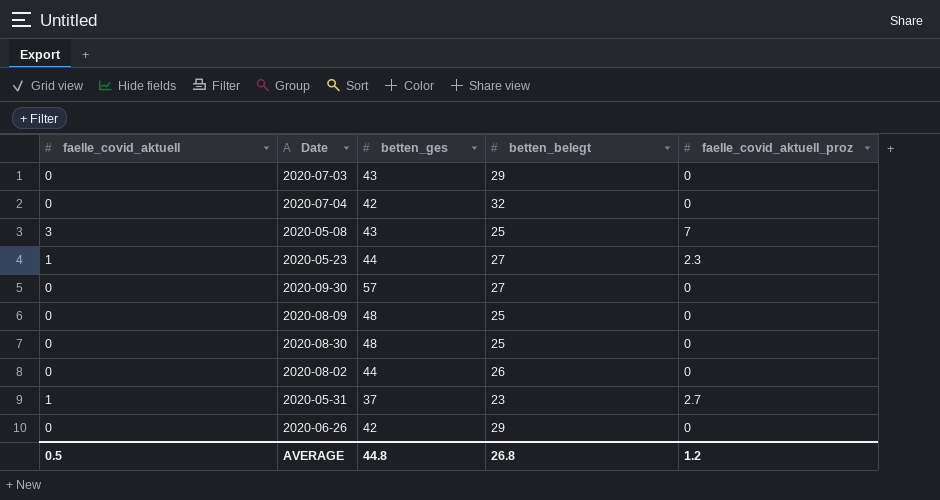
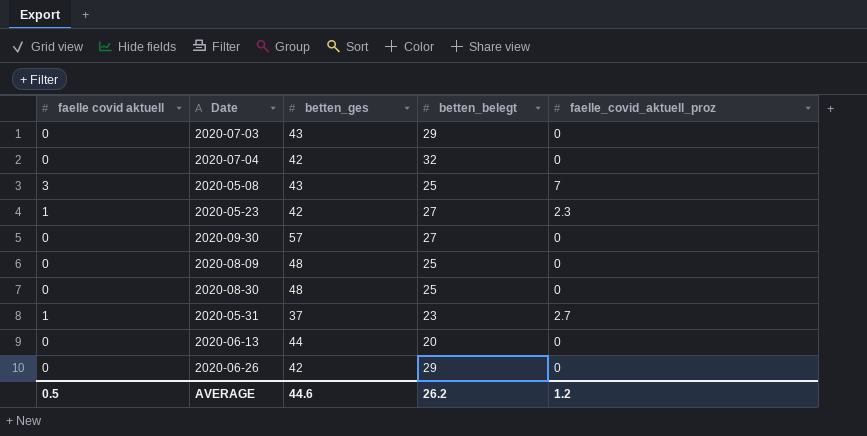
column name: faelle_covid_aktuell -> faelle covid aktuell
row 2020-08-02: 0 | 44 | 26 | 0 -> none
2020-05-23 | betten_ges: 44 -> 42
row 2020-06-13: none -> 0 | 44 | 20 | 0
AVERAGE | betten_ges: 44.8 -> 44.6
AVERAGE | betten_belegt: 26.8 -> 26.2

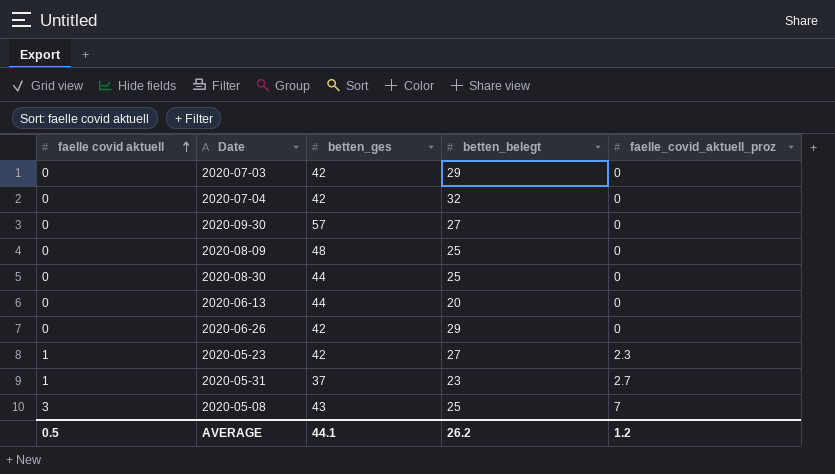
row order: none -> faelle covid aktuell ascending
2020-07-03 | betten_ges: 43 -> 42
2020-08-30 | betten_ges: 48 -> 44
AVERAGE | betten_ges: 44.6 -> 44.1

